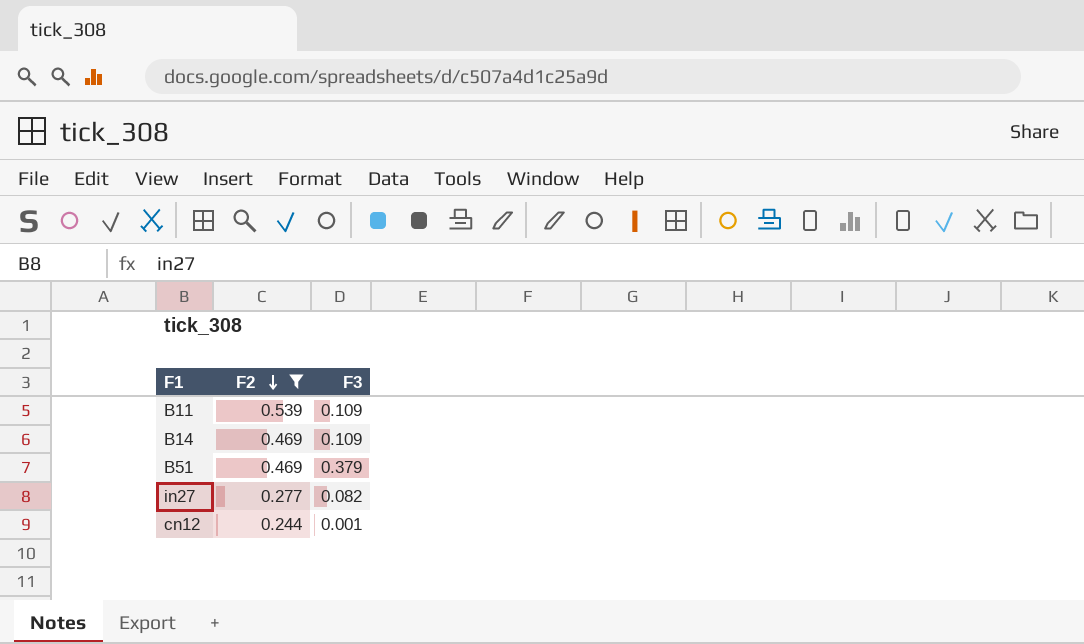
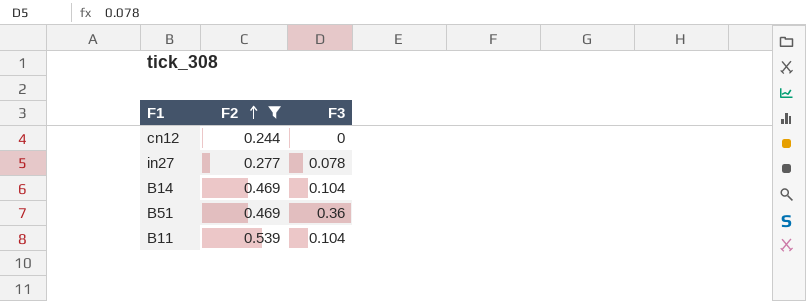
row order: F2 descending -> F2 ascending
cn12 | F3: 0.001 -> 0
in27 | F3: 0.082 -> 0.078
B14 | F3: 0.109 -> 0.104
B51 | F3: 0.379 -> 0.36
B11 | F3: 0.109 -> 0.104

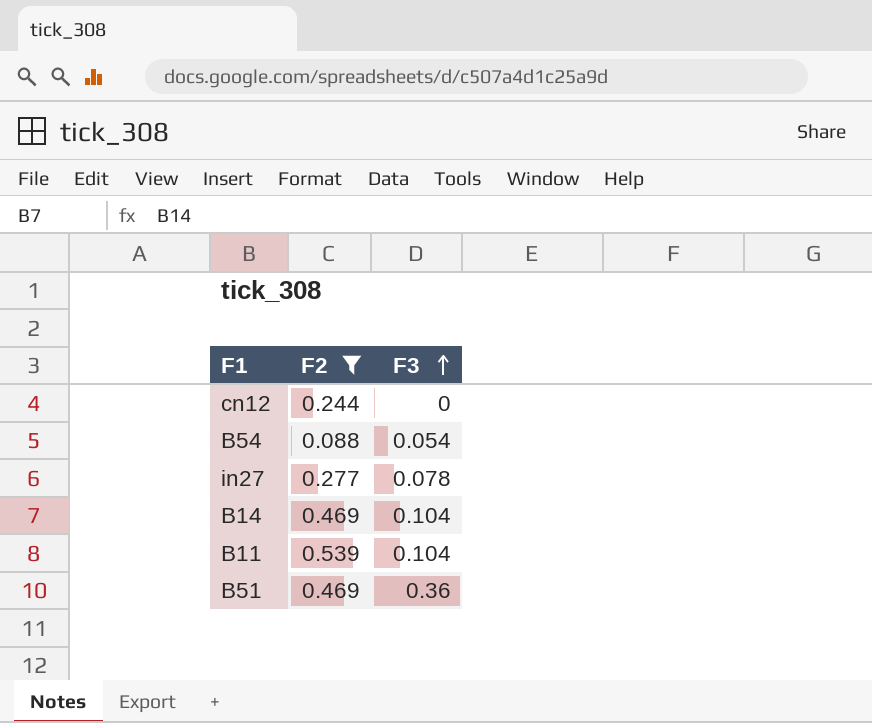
row order: F2 ascending -> F3 ascending
row B54: none -> 0.088 | 0.054

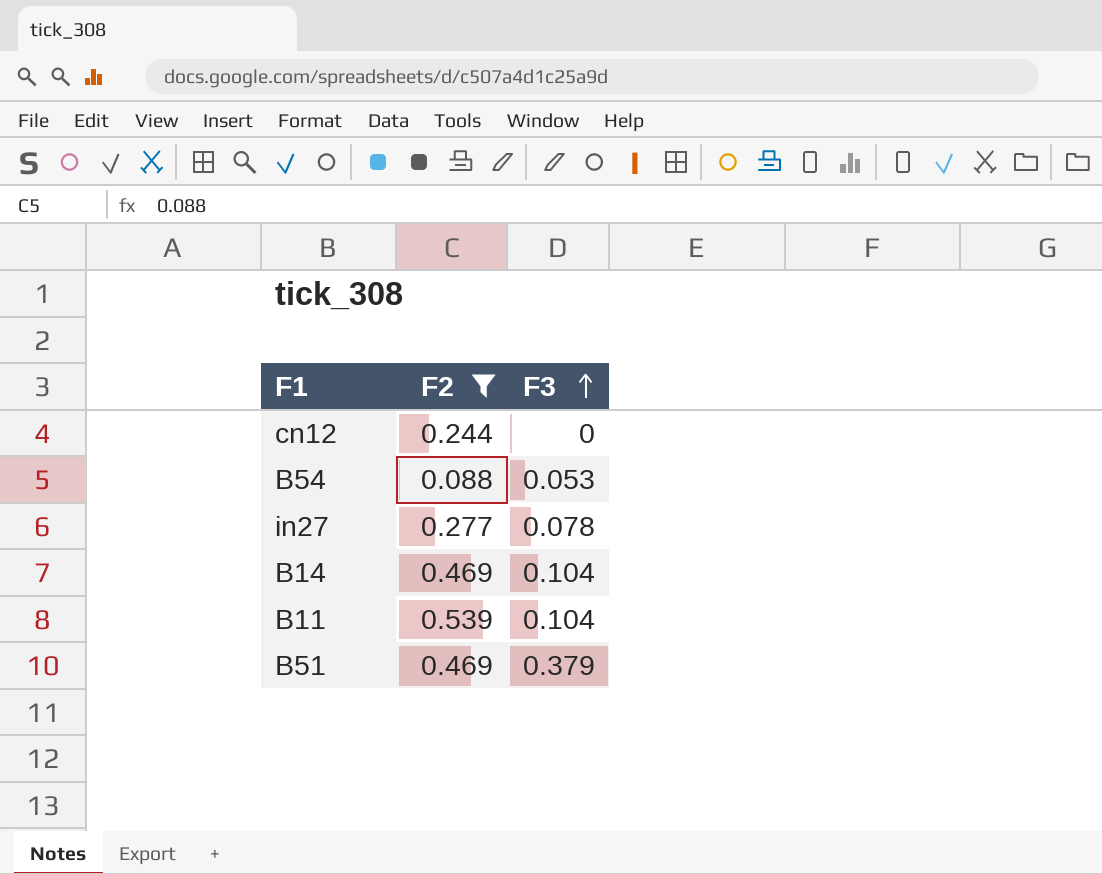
B54 | F3: 0.054 -> 0.053
B51 | F3: 0.36 -> 0.379

